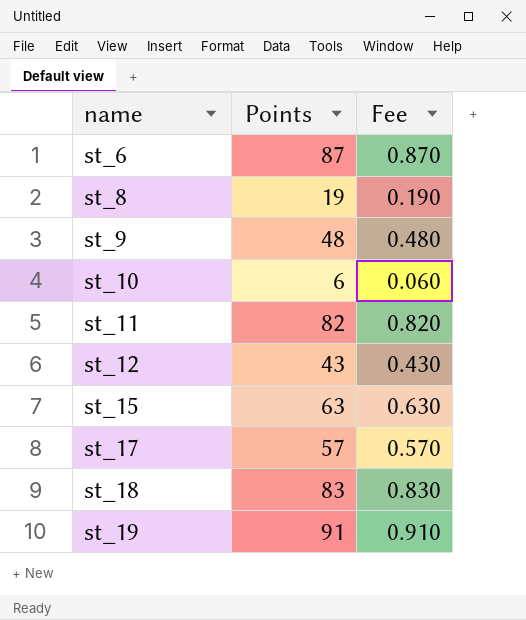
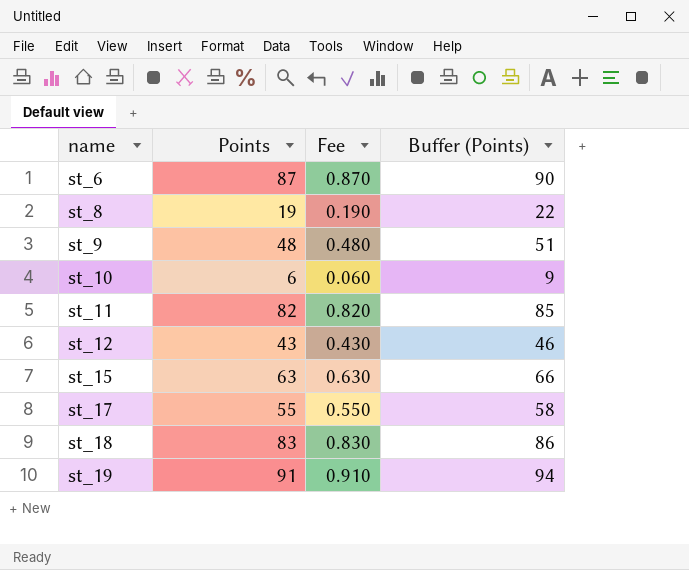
column Buffer (Points) | formula: none -> [Points] + 3
st_17 | Points: 57 -> 55
st_17 | Fee: 0.570 -> 0.550

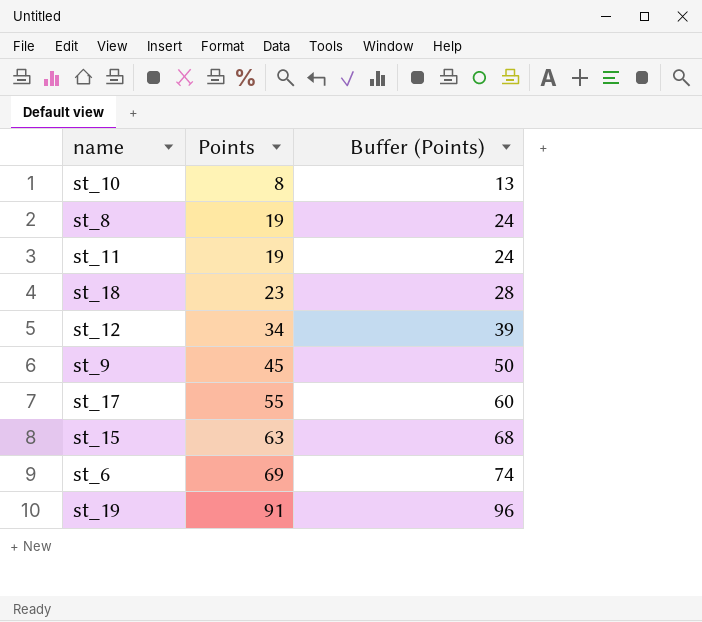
row order: name ascending -> Points ascending
column Fee | formula: [Points] * 0.01 -> none
column Buffer (Points) | formula: [Points] + 3 -> [Points] + 5
st_10 | Points: 6 -> 8
st_11 | Points: 82 -> 19
st_18 | Points: 83 -> 23
st_12 | Points: 43 -> 34
st_9 | Points: 48 -> 45
st_6 | Points: 87 -> 69

